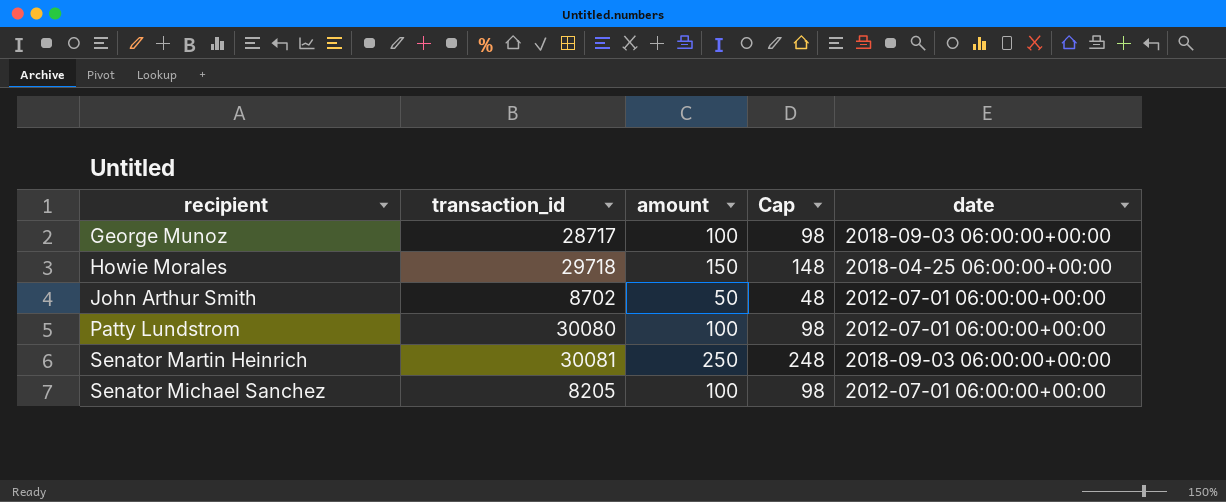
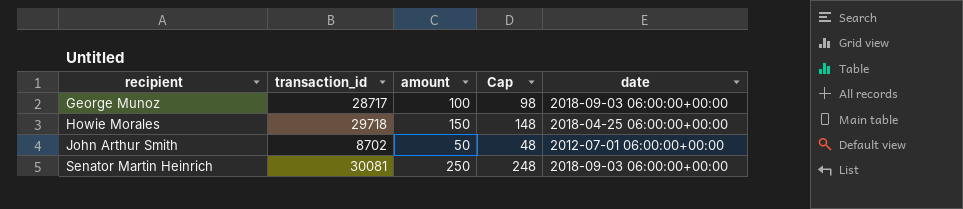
row Patty Lundstrom: 30080 | 100 | 98 | 2012-07-01 06:00:00+00:00 -> none
row Senator Michael Sanchez: 8205 | 100 | 98 | 2012-07-01 06:00:00+00:00 -> none

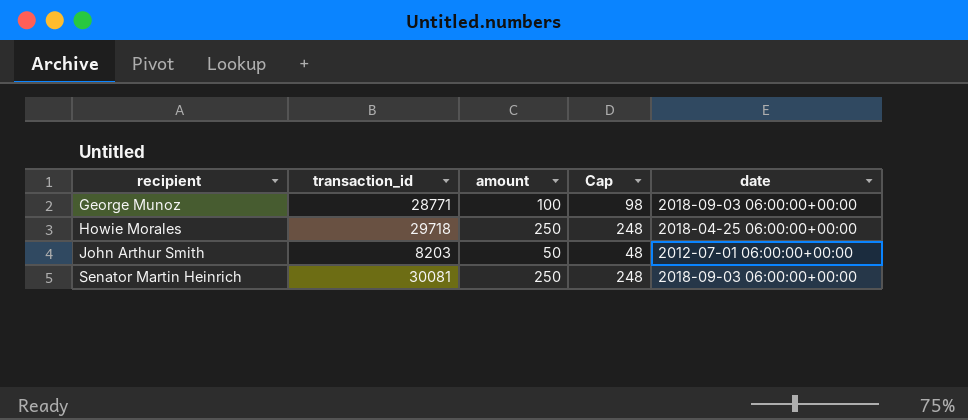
George Munoz | transaction_id: 28717 -> 28771
Howie Morales | amount: 150 -> 250
Howie Morales | Cap: 148 -> 248
John Arthur Smith | transaction_id: 8702 -> 8203

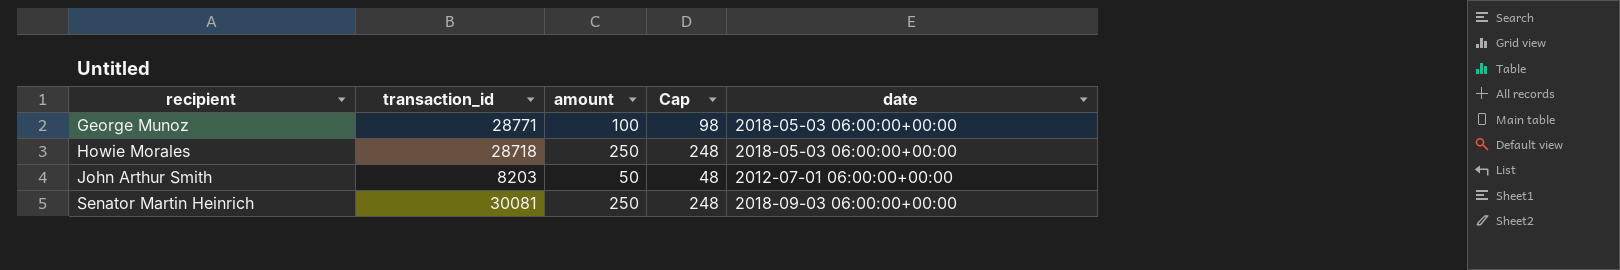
George Munoz | date: 2018-09-03 06:00:00+00:00 -> 2018-05-03 06:00:00+00:00
Howie Morales | transaction_id: 29718 -> 28718
Howie Morales | date: 2018-04-25 06:00:00+00:00 -> 2018-05-03 06:00:00+00:00

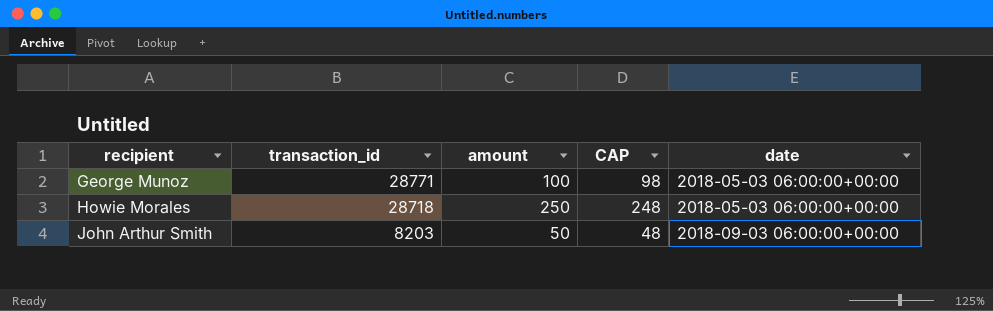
column name: Cap -> CAP
row Senator Martin Heinrich: 30081 | 250 | 248 | 2018-09-03 06:00:00+00:00 -> none
John Arthur Smith | date: 2012-07-01 06:00:00+00:00 -> 2018-09-03 06:00:00+00:00

